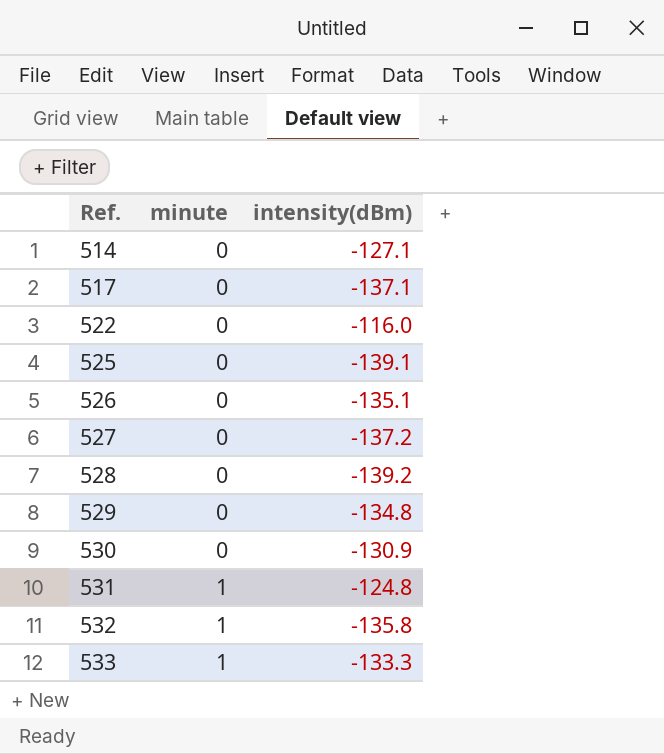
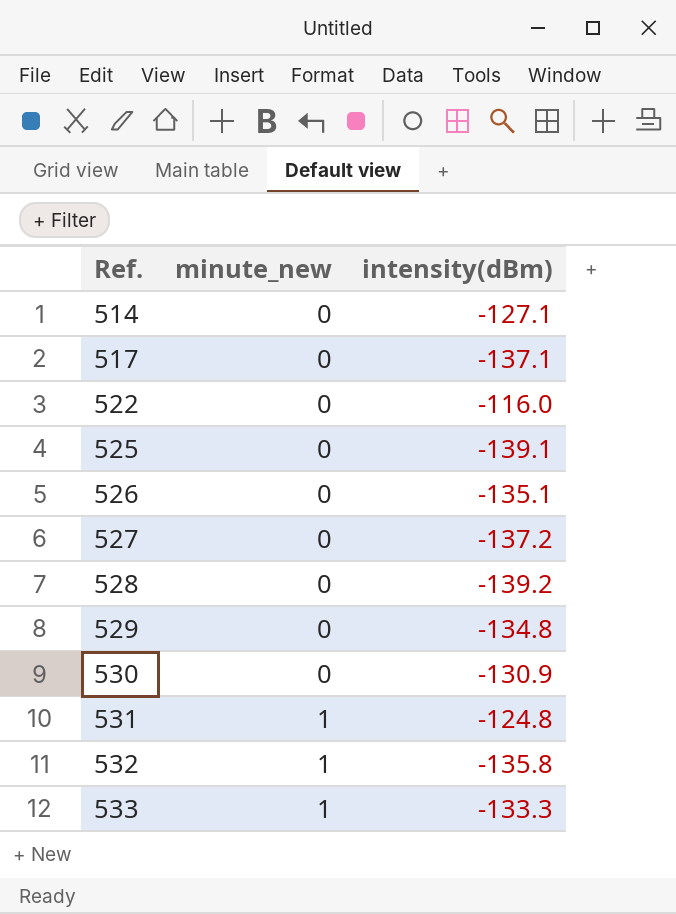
column name: minute -> minute_new

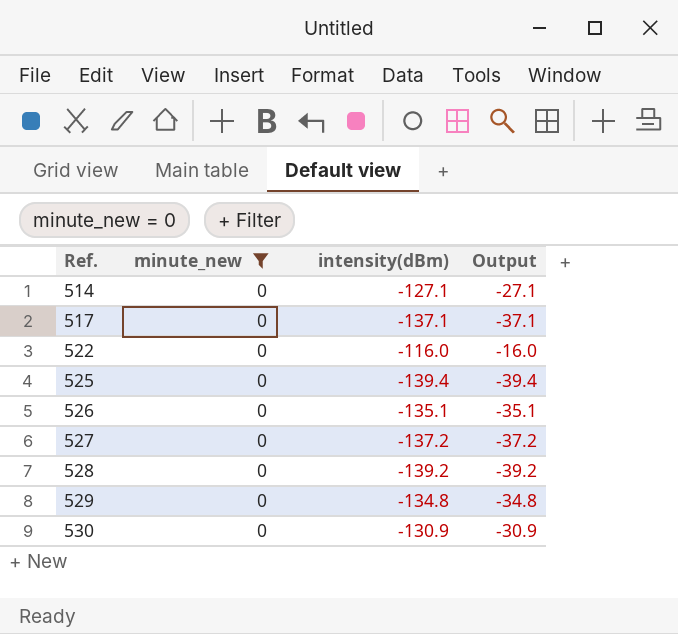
filter: none -> minute_new = 0
column Output | formula: none -> [intensity(dBm)] + 100
525 | intensity(dBm): -139.1 -> -139.4

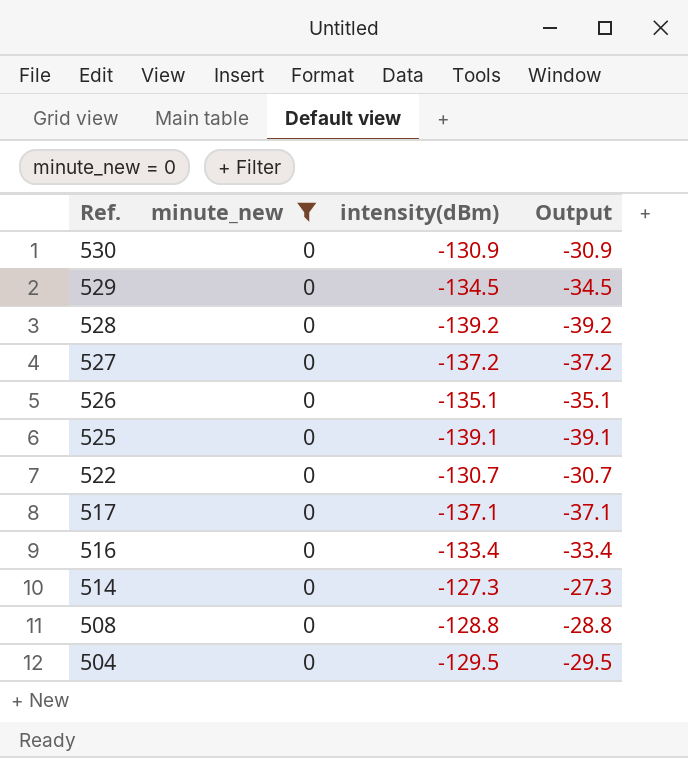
row order: Ref. ascending -> Ref. descending
529 | intensity(dBm): -134.8 -> -134.5
529 | Output: -34.8 -> -34.5
525 | intensity(dBm): -139.4 -> -139.1
525 | Output: -39.4 -> -39.1
522 | intensity(dBm): -116.0 -> -130.7
522 | Output: -16.0 -> -30.7
row 516: none -> 0 | -133.4 | -33.4
514 | intensity(dBm): -127.1 -> -127.3
514 | Output: -27.1 -> -27.3
row 508: none -> 0 | -128.8 | -28.8
row 504: none -> 0 | -129.5 | -29.5

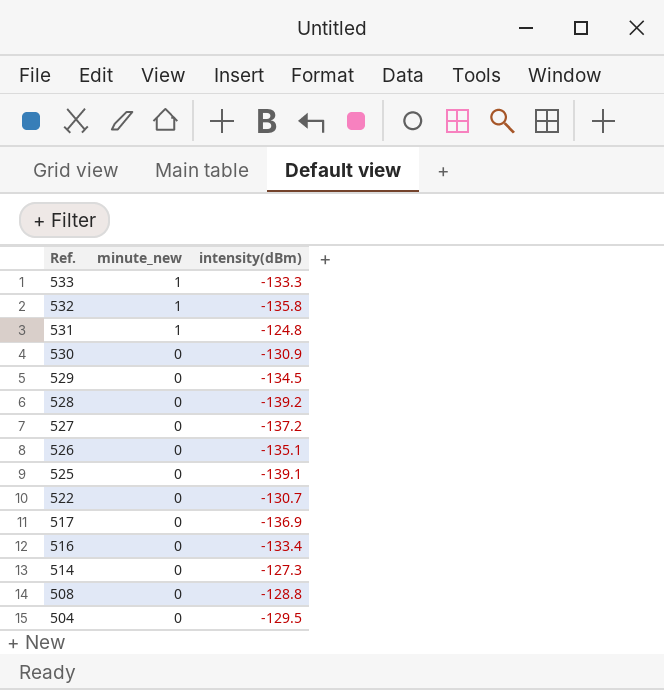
filter: minute_new = 0 -> none
column Output | formula: [intensity(dBm)] + 100 -> none
517 | intensity(dBm): -137.1 -> -136.9

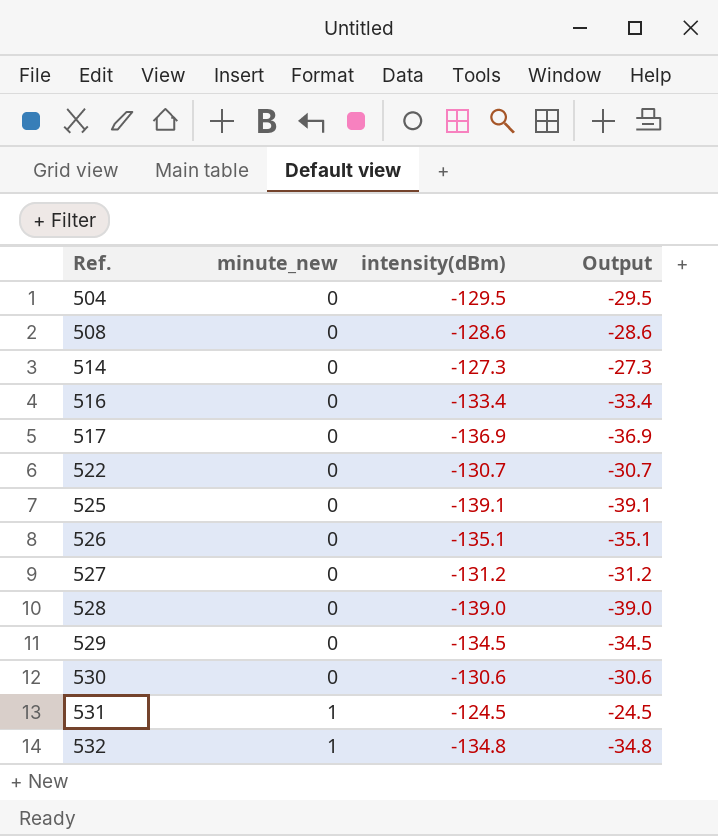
row order: Ref. descending -> Ref. ascending
column Output | formula: none -> [intensity(dBm)] + 100
row 533: 1 | -133.3 -> none
508 | intensity(dBm): -128.8 -> -128.6
527 | intensity(dBm): -137.2 -> -131.2
528 | intensity(dBm): -139.2 -> -139.0
530 | intensity(dBm): -130.9 -> -130.6
531 | intensity(dBm): -124.8 -> -124.5
532 | intensity(dBm): -135.8 -> -134.8

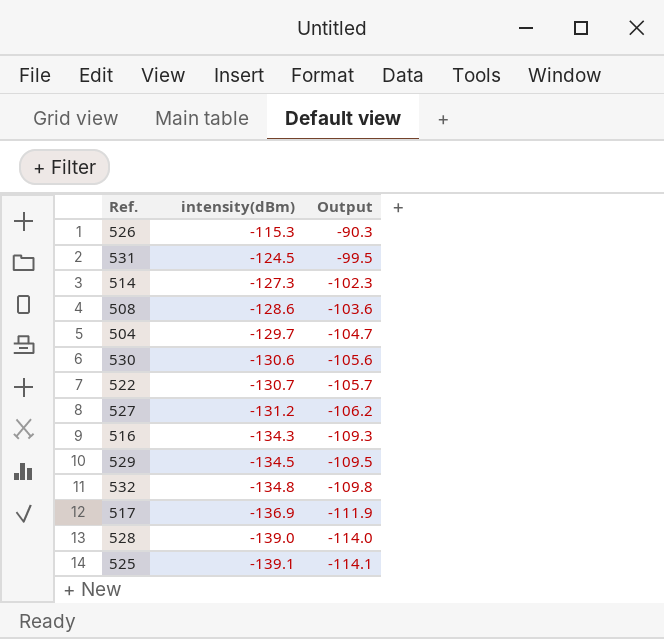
row order: Ref. ascending -> intensity(dBm) descending
column minute_new | position: 2 -> none
column Output | formula: [intensity(dBm)] + 100 -> [intensity(dBm)] + 25
526 | intensity(dBm): -135.1 -> -115.3
504 | intensity(dBm): -129.5 -> -129.7
516 | intensity(dBm): -133.4 -> -134.3

